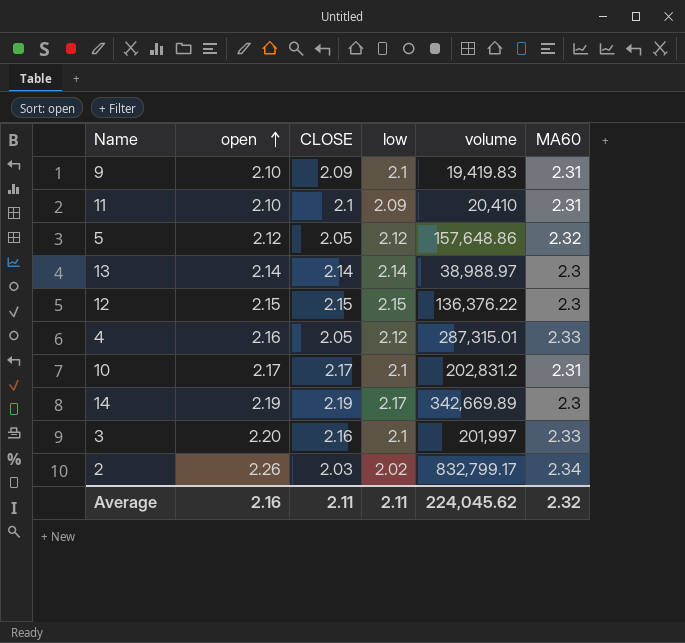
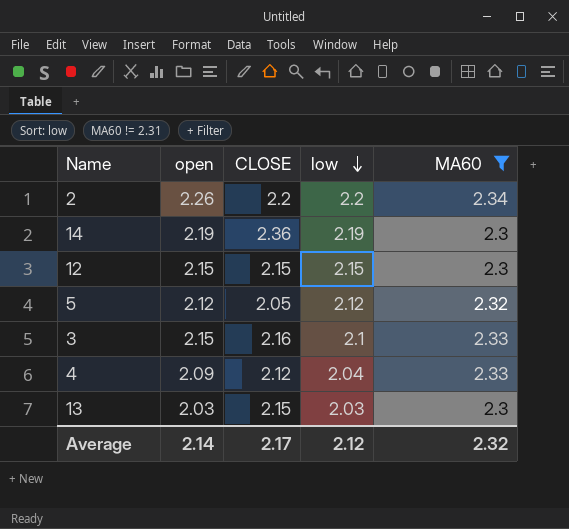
filter: none -> MA60 != 2.31
row order: open ascending -> low descending
column volume | position: 5 -> none
2 | CLOSE: 2.03 -> 2.2
2 | low: 2.02 -> 2.2
14 | CLOSE: 2.19 -> 2.36
14 | low: 2.17 -> 2.19
3 | open: 2.20 -> 2.15
4 | open: 2.16 -> 2.09
4 | CLOSE: 2.05 -> 2.12
4 | low: 2.12 -> 2.04
13 | open: 2.14 -> 2.03
13 | CLOSE: 2.14 -> 2.15
13 | low: 2.14 -> 2.03
Average | open: 2.16 -> 2.14
Average | CLOSE: 2.11 -> 2.17
Average | low: 2.11 -> 2.12

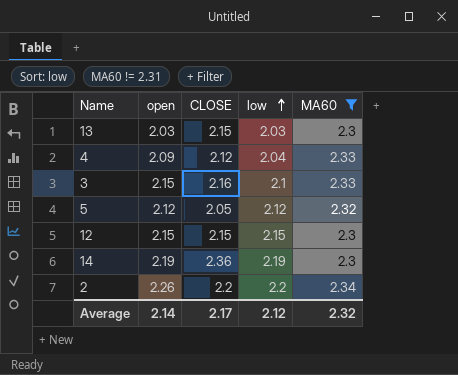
row order: low descending -> low ascending

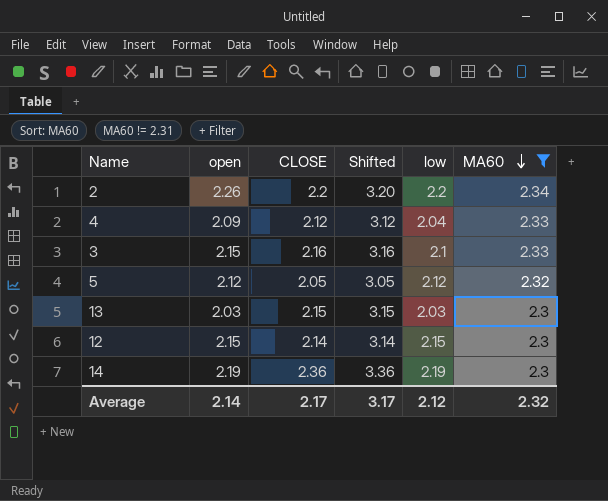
row order: low ascending -> MA60 descending
column Shifted | formula: none -> [CLOSE] + 1
12 | CLOSE: 2.15 -> 2.14

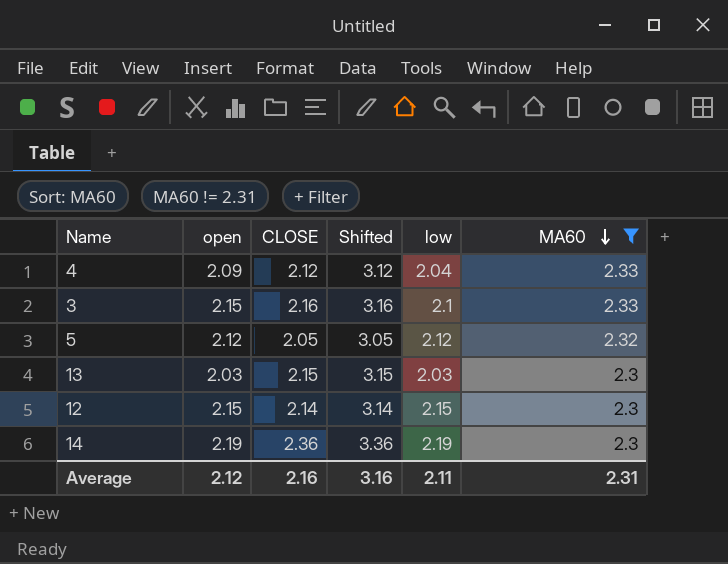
row 2: 2.26 | 2.2 | 3.20 | 2.2 | 2.34 -> none
Average | open: 2.14 -> 2.12
Average | CLOSE: 2.17 -> 2.16
Average | Shifted: 3.17 -> 3.16
Average | low: 2.12 -> 2.11
Average | MA60: 2.32 -> 2.31

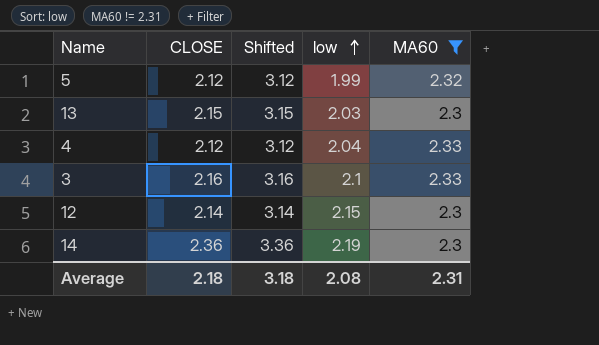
row order: MA60 descending -> low ascending
column open | position: 2 -> none
5 | CLOSE: 2.05 -> 2.12
5 | Shifted: 3.05 -> 3.12
5 | low: 2.12 -> 1.99
Average | CLOSE: 2.16 -> 2.18
Average | Shifted: 3.16 -> 3.18
Average | low: 2.11 -> 2.08

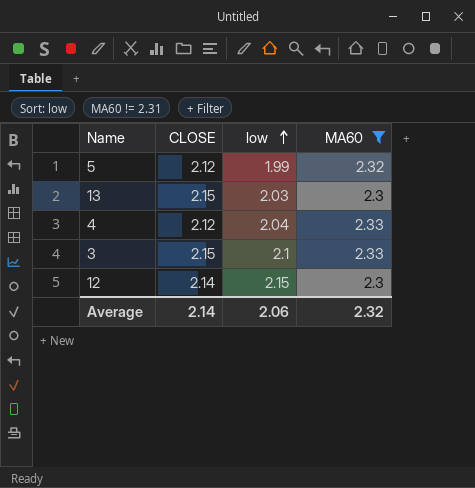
column Shifted | formula: [CLOSE] + 1 -> none
row 14: 2.36 | 3.36 | 2.19 | 2.3 -> none
3 | CLOSE: 2.16 -> 2.15
Average | CLOSE: 2.18 -> 2.14
Average | low: 2.08 -> 2.06
Average | MA60: 2.31 -> 2.32

